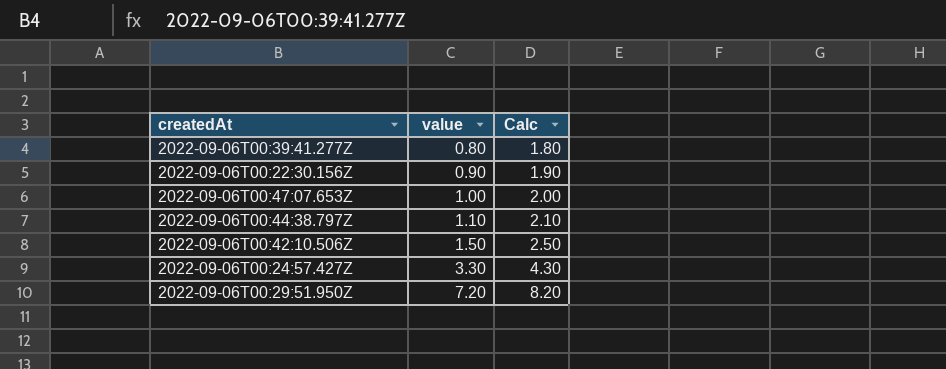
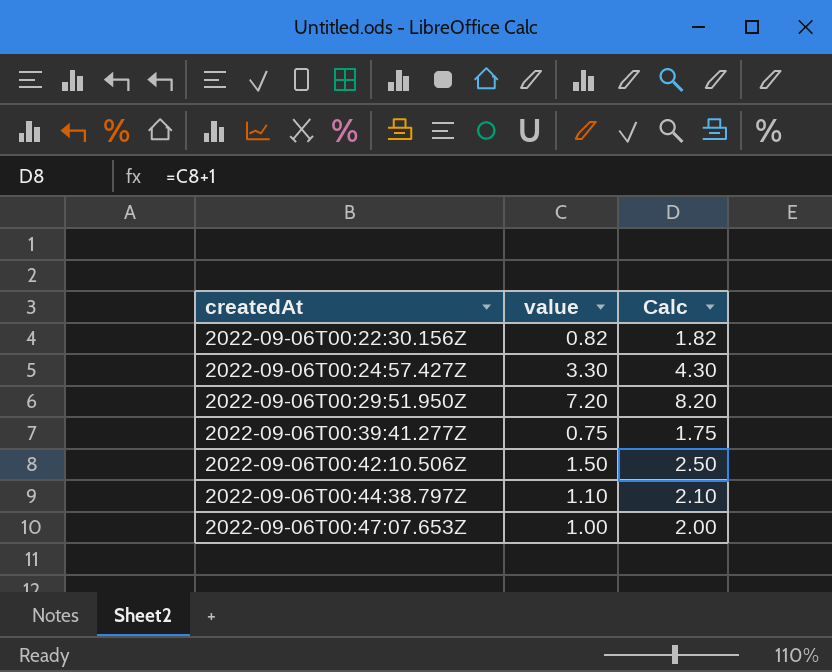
row order: value ascending -> createdAt ascending
2022-09-06T00:22:30.156Z | value: 0.90 -> 0.82
2022-09-06T00:22:30.156Z | Calc: 1.90 -> 1.82
2022-09-06T00:39:41.277Z | value: 0.80 -> 0.75
2022-09-06T00:39:41.277Z | Calc: 1.80 -> 1.75

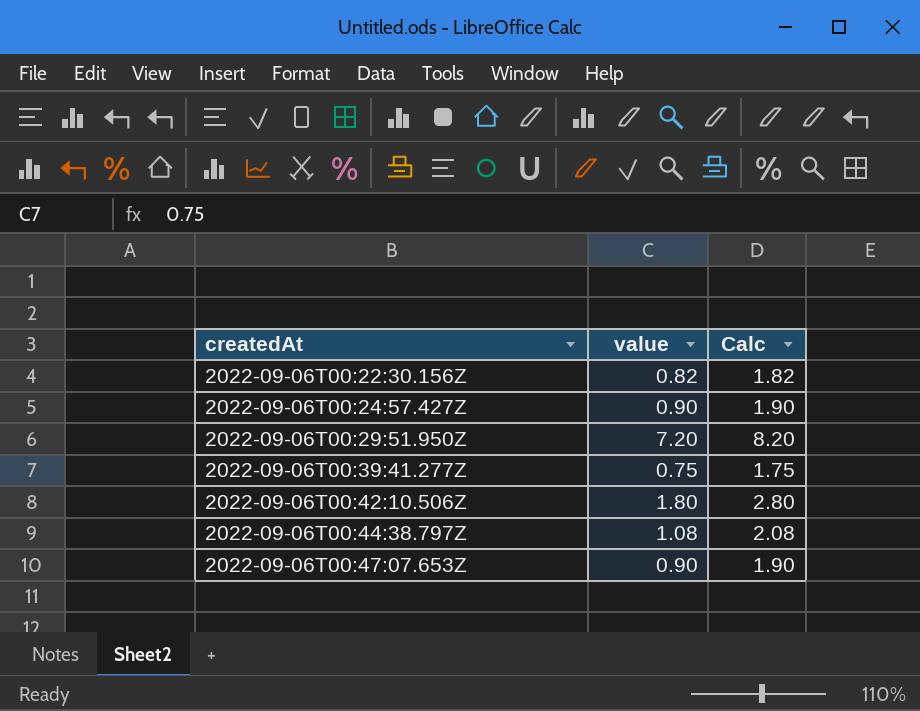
2022-09-06T00:24:57.427Z | value: 3.30 -> 0.90
2022-09-06T00:24:57.427Z | Calc: 4.30 -> 1.90
2022-09-06T00:42:10.506Z | value: 1.50 -> 1.80
2022-09-06T00:42:10.506Z | Calc: 2.50 -> 2.80
2022-09-06T00:44:38.797Z | value: 1.10 -> 1.08
2022-09-06T00:44:38.797Z | Calc: 2.10 -> 2.08
2022-09-06T00:47:07.653Z | value: 1.00 -> 0.90
2022-09-06T00:47:07.653Z | Calc: 2.00 -> 1.90

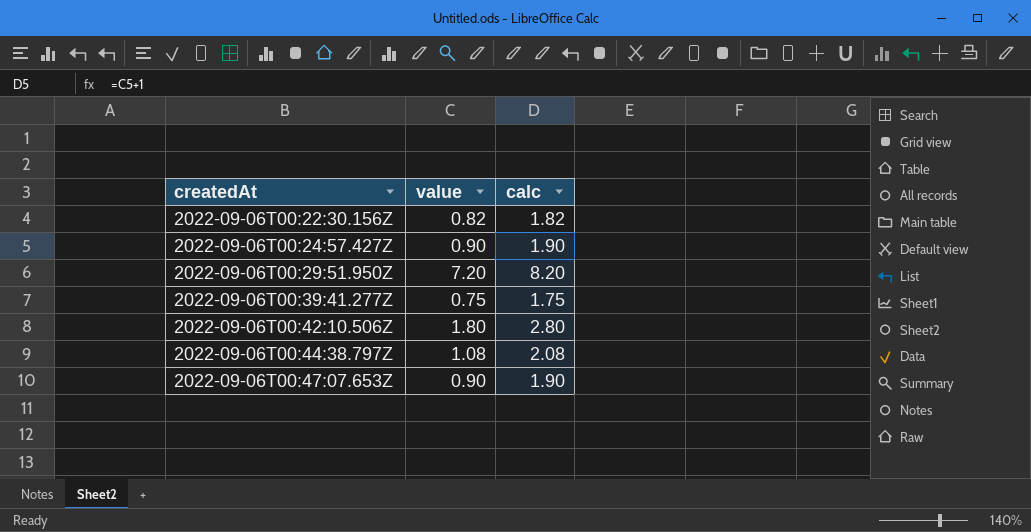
column name: Calc -> calc

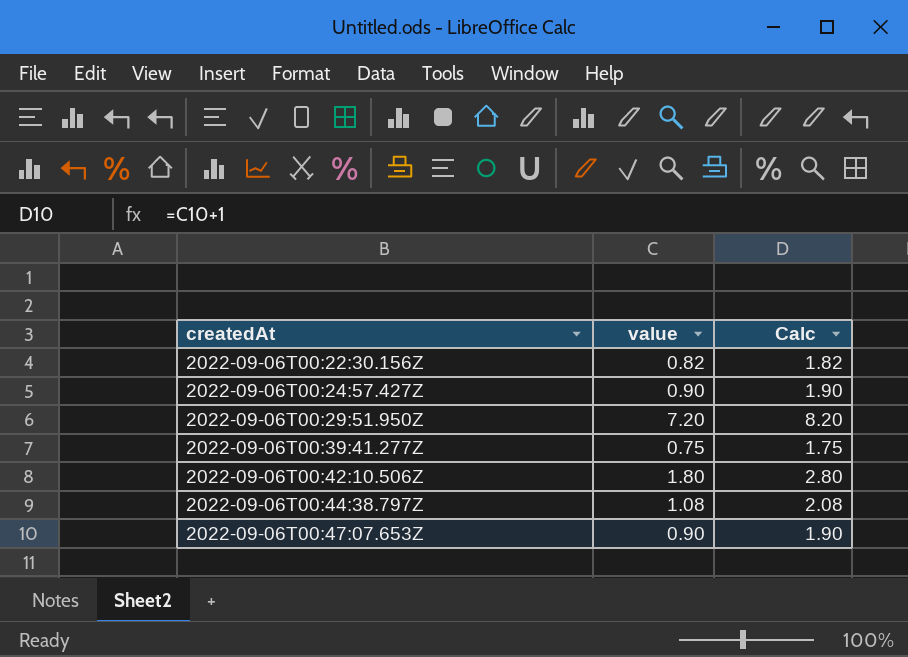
column name: calc -> Calc

